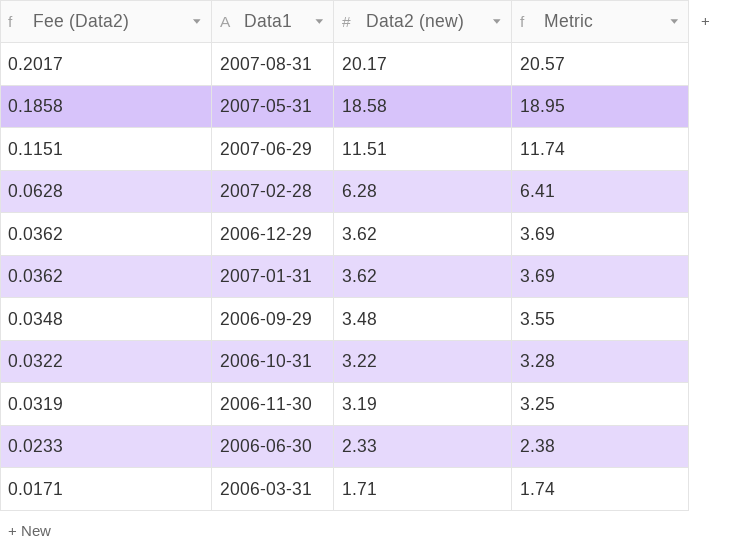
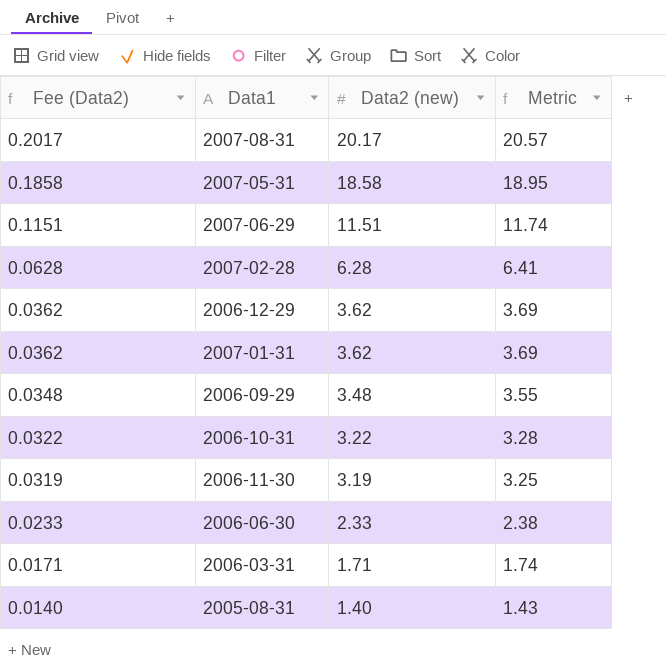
row 2005-08-31: none -> 0.0140 | 1.40 | 1.43

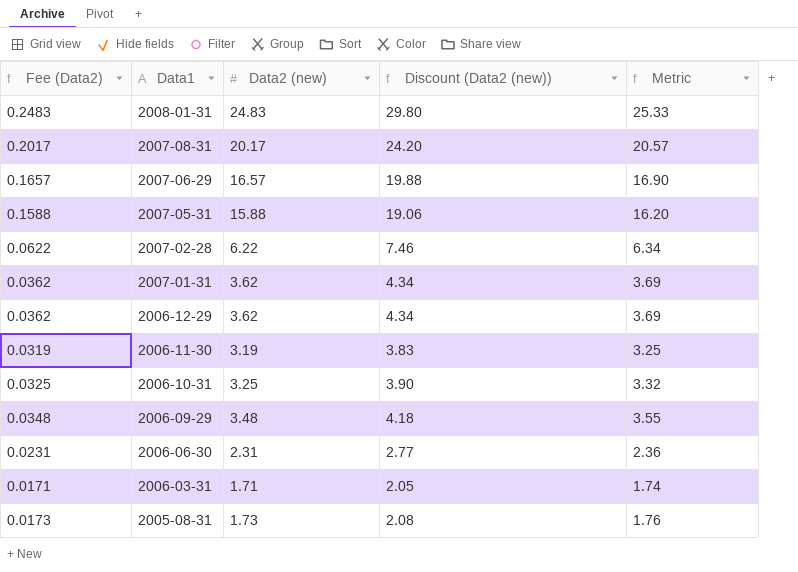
row order: Fee (Data2) descending -> Data1 descending
column Discount (Data2 (new)) | formula: none -> [Data2 (new)] * 1.2
row 2008-01-31: none -> 0.2483 | 24.83 | 29.80 | 25.33
2007-06-29 | Fee (Data2): 0.1151 -> 0.1657
2007-06-29 | Data2 (new): 11.51 -> 16.57
2007-06-29 | Metric: 11.74 -> 16.90
2007-05-31 | Fee (Data2): 0.1858 -> 0.1588
2007-05-31 | Data2 (new): 18.58 -> 15.88
2007-05-31 | Metric: 18.95 -> 16.20
2007-02-28 | Fee (Data2): 0.0628 -> 0.0622
2007-02-28 | Data2 (new): 6.28 -> 6.22
2007-02-28 | Metric: 6.41 -> 6.34
2006-10-31 | Fee (Data2): 0.0322 -> 0.0325
2006-10-31 | Data2 (new): 3.22 -> 3.25
2006-10-31 | Metric: 3.28 -> 3.32
2006-06-30 | Fee (Data2): 0.0233 -> 0.0231
2006-06-30 | Data2 (new): 2.33 -> 2.31
2006-06-30 | Metric: 2.38 -> 2.36
2005-08-31 | Fee (Data2): 0.0140 -> 0.0173
2005-08-31 | Data2 (new): 1.40 -> 1.73
2005-08-31 | Metric: 1.43 -> 1.76

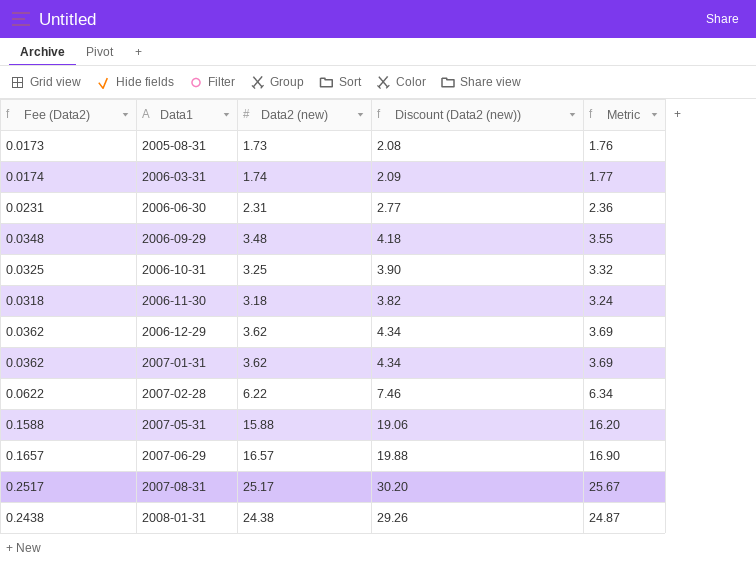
row order: Data1 descending -> Data1 ascending
2006-03-31 | Fee (Data2): 0.0171 -> 0.0174
2006-03-31 | Data2 (new): 1.71 -> 1.74
2006-03-31 | Discount (Data2 (new)): 2.05 -> 2.09
2006-03-31 | Metric: 1.74 -> 1.77
2006-11-30 | Fee (Data2): 0.0319 -> 0.0318
2006-11-30 | Data2 (new): 3.19 -> 3.18
2006-11-30 | Discount (Data2 (new)): 3.83 -> 3.82
2006-11-30 | Metric: 3.25 -> 3.24
2007-08-31 | Fee (Data2): 0.2017 -> 0.2517
2007-08-31 | Data2 (new): 20.17 -> 25.17
2007-08-31 | Discount (Data2 (new)): 24.20 -> 30.20
2007-08-31 | Metric: 20.57 -> 25.67
2008-01-31 | Fee (Data2): 0.2483 -> 0.2438
2008-01-31 | Data2 (new): 24.83 -> 24.38
2008-01-31 | Discount (Data2 (new)): 29.80 -> 29.26
2008-01-31 | Metric: 25.33 -> 24.87

